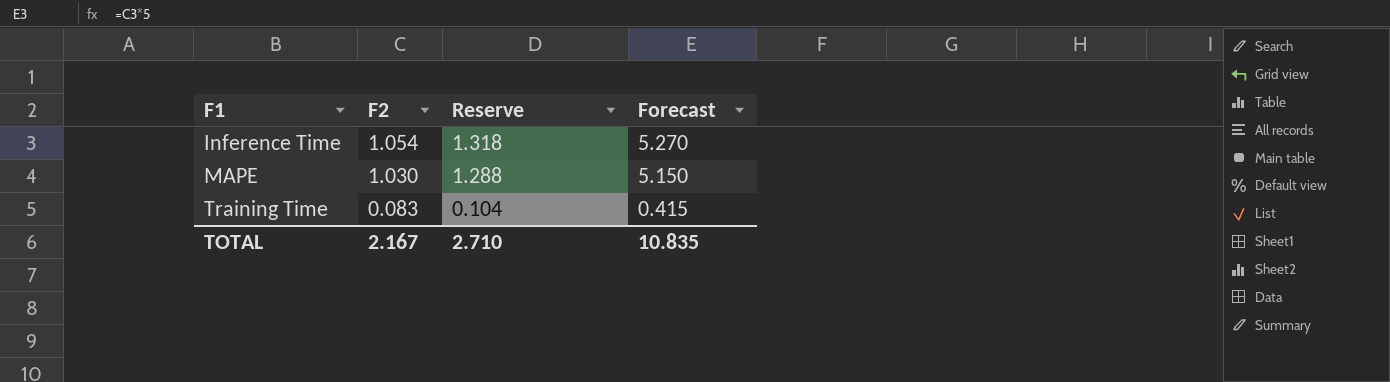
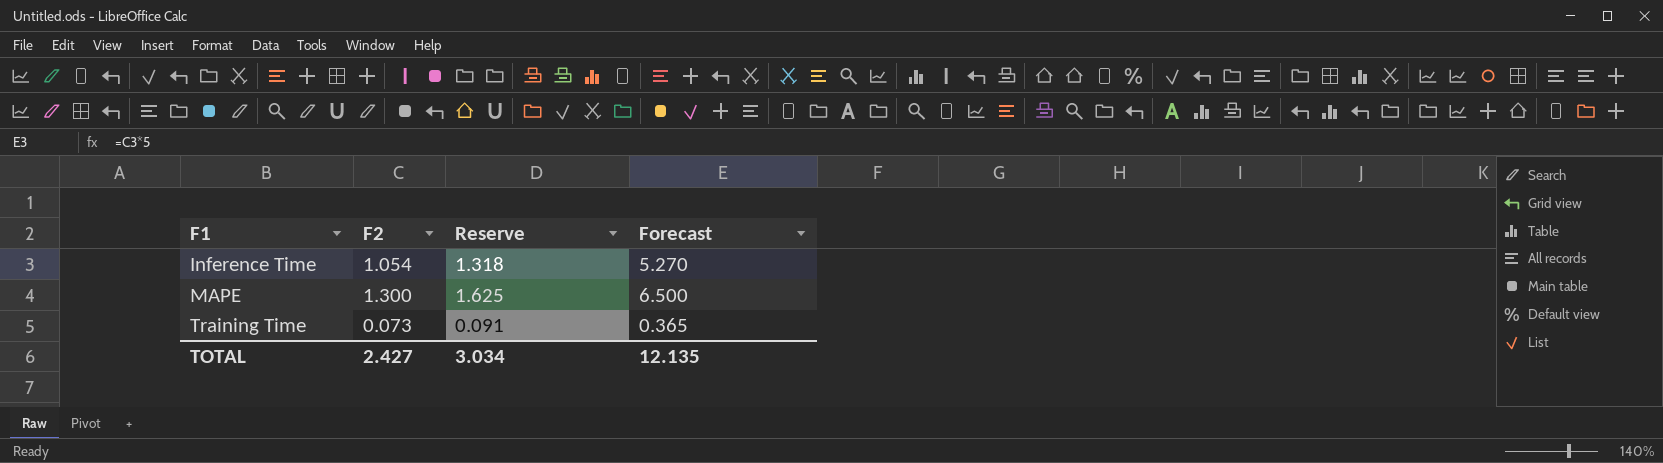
MAPE | F2: 1.030 -> 1.300
MAPE | Reserve: 1.288 -> 1.625
MAPE | Forecast: 5.150 -> 6.500
Training Time | F2: 0.083 -> 0.073
Training Time | Reserve: 0.104 -> 0.091
Training Time | Forecast: 0.415 -> 0.365
TOTAL | F2: 2.167 -> 2.427
TOTAL | Reserve: 2.710 -> 3.034
TOTAL | Forecast: 10.835 -> 12.135

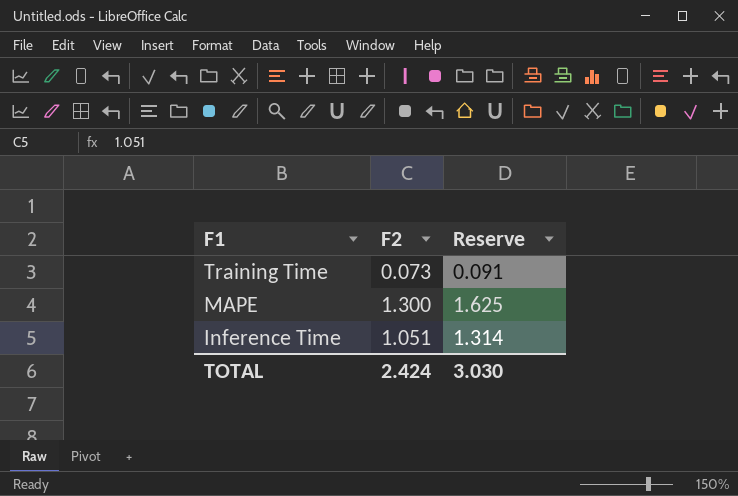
row order: F1 ascending -> F1 descending
column Forecast | formula: [F2] * 5 -> none
Inference Time | F2: 1.054 -> 1.051
Inference Time | Reserve: 1.318 -> 1.314
TOTAL | F2: 2.427 -> 2.424
TOTAL | Reserve: 3.034 -> 3.030

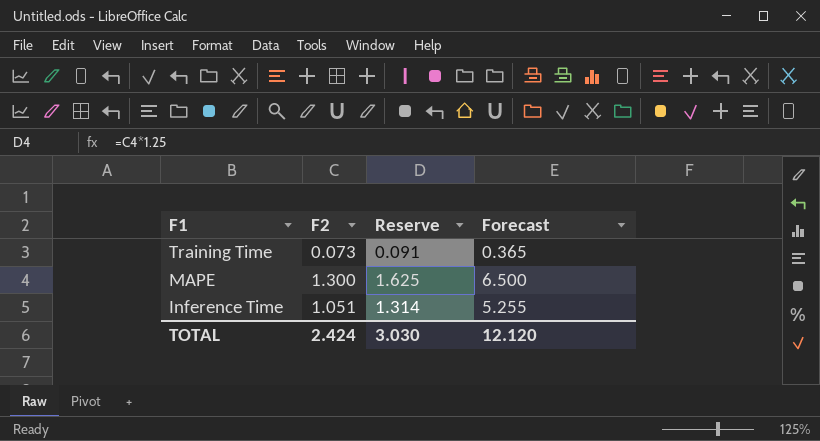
column Forecast | formula: none -> [F2] * 5

